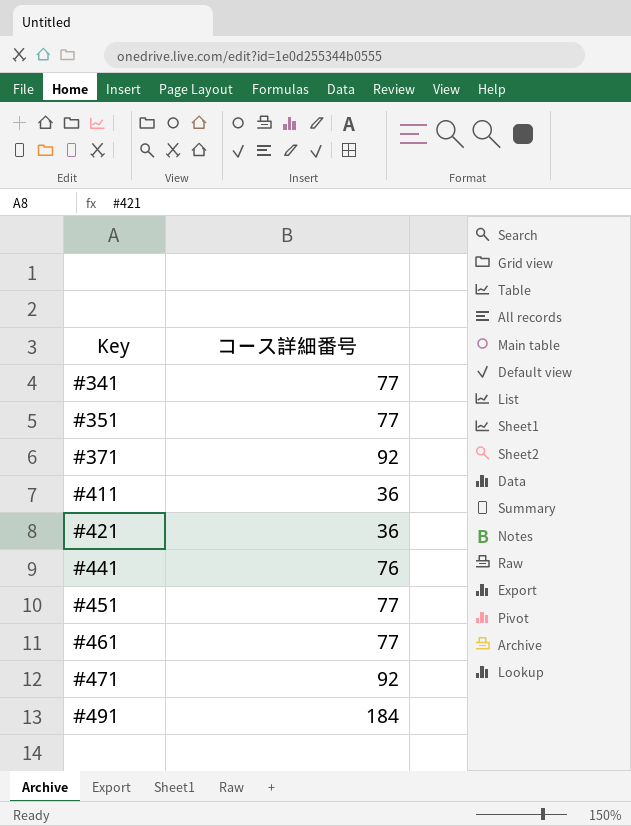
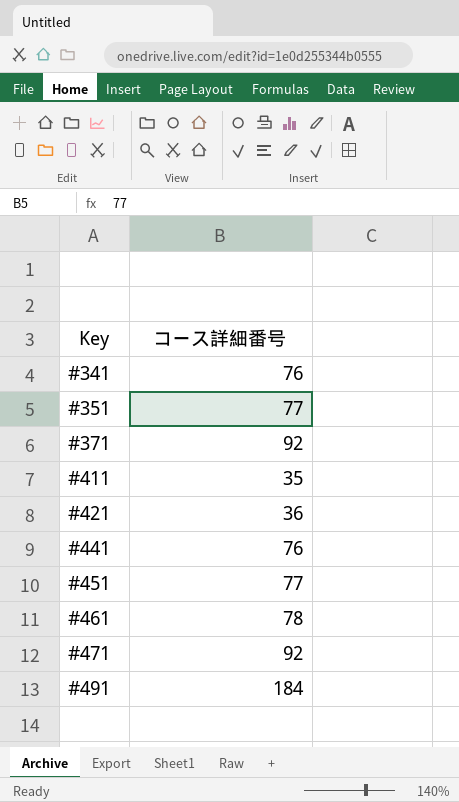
#341 | コース詳細番号: 77 -> 76
#411 | コース詳細番号: 36 -> 35
#461 | コース詳細番号: 77 -> 78

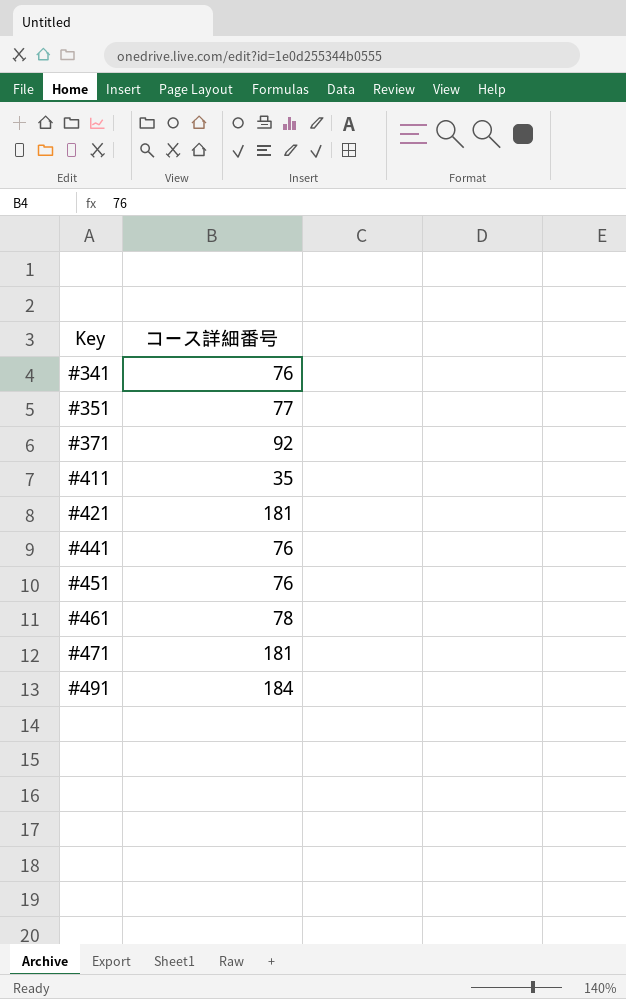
#421 | コース詳細番号: 36 -> 181
#451 | コース詳細番号: 77 -> 76
#471 | コース詳細番号: 92 -> 181

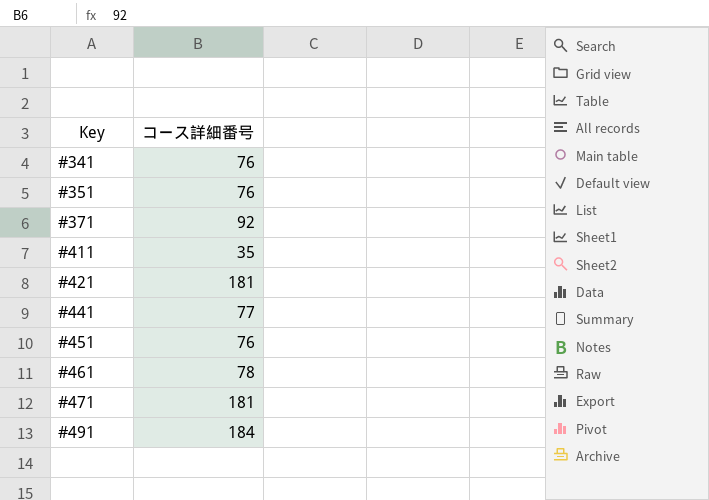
#351 | コース詳細番号: 77 -> 76
#441 | コース詳細番号: 76 -> 77

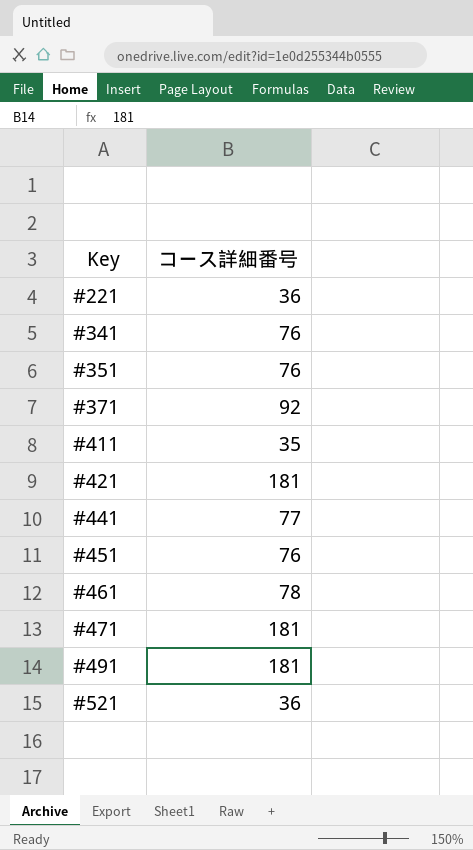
row #221: none -> 36
#491 | コース詳細番号: 184 -> 181
row #521: none -> 36

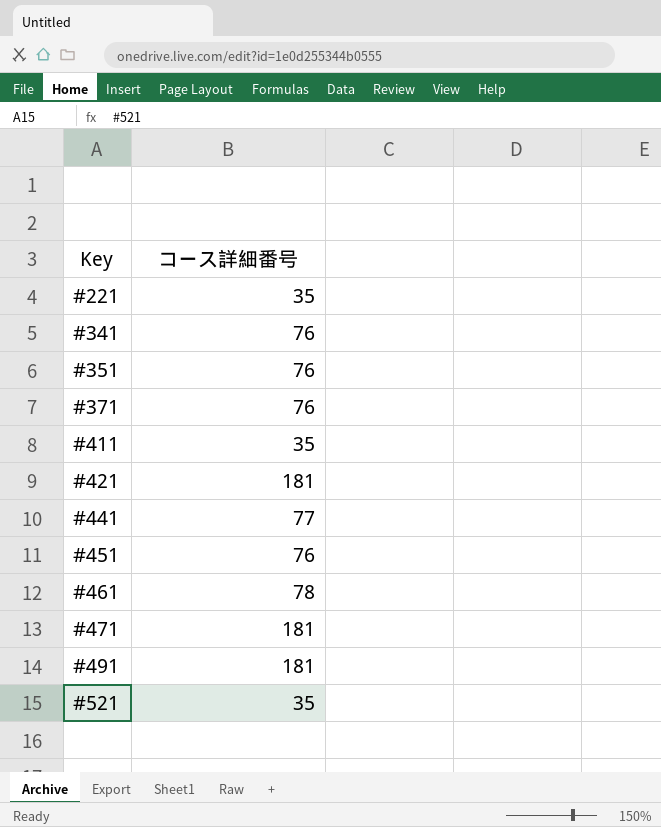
#221 | コース詳細番号: 36 -> 35
#371 | コース詳細番号: 92 -> 76
#521 | コース詳細番号: 36 -> 35

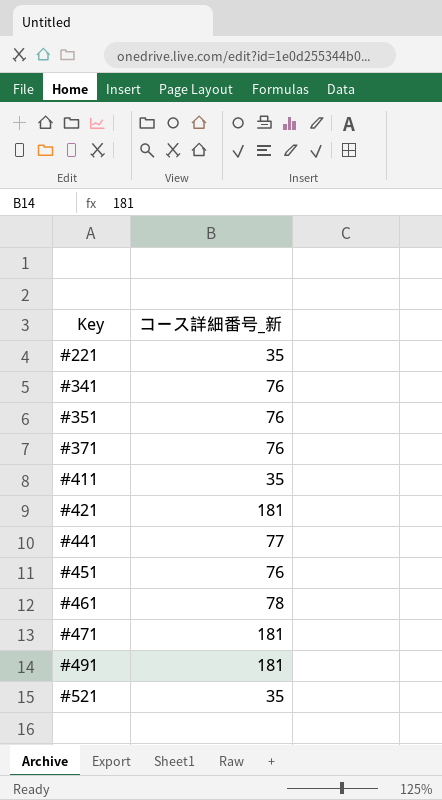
column name: コース詳細番号 -> コース詳細番号_新

